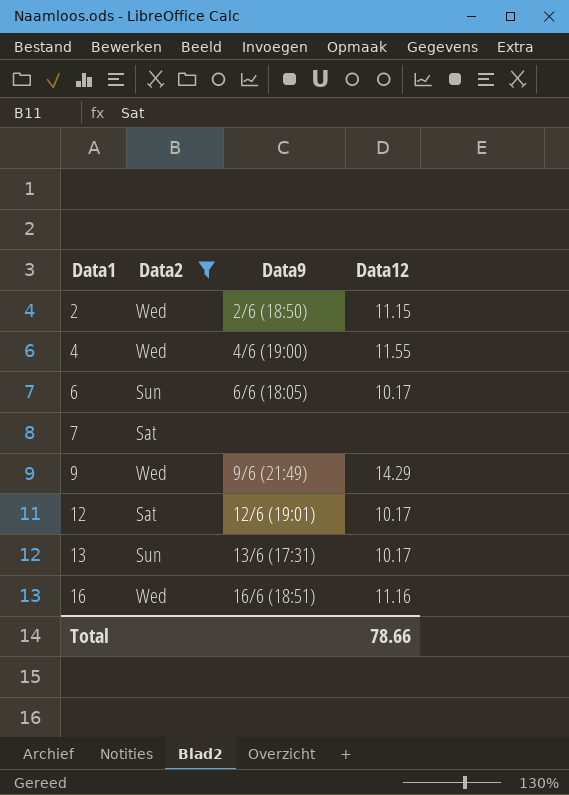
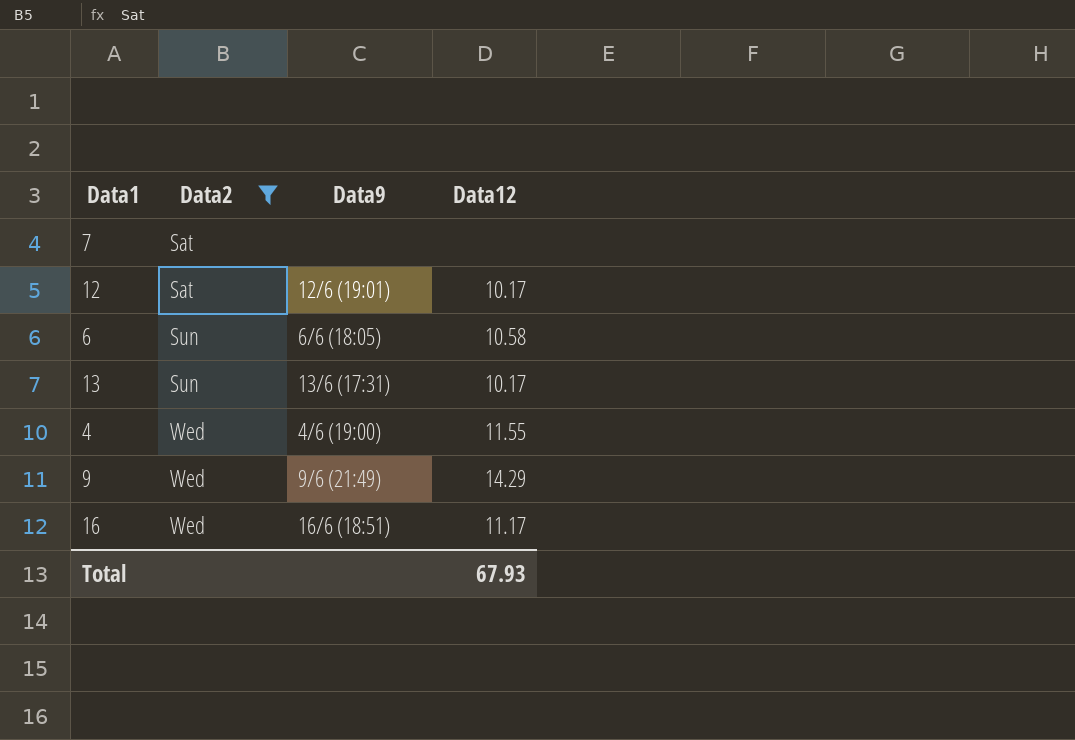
row order: Data1 ascending -> Data2 ascending
row 2: Wed | 2/6 (18:50) | 11.15 -> none
6 | Data12: 10.17 -> 10.58
16 | Data12: 11.16 -> 11.17
Total | Data12: 78.66 -> 67.93

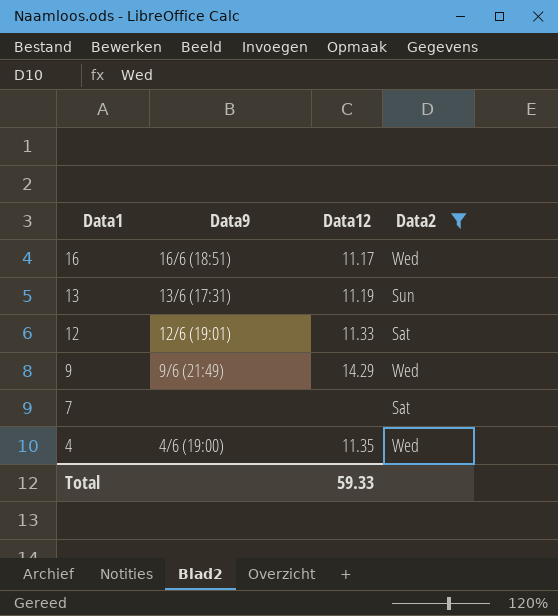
row order: Data2 ascending -> Data1 descending
column Data2 | position: 2 -> 4
row 6: Sun | 6/6 (18:05) | 10.58 -> none
13 | Data12: 10.17 -> 11.19
12 | Data12: 10.17 -> 11.33
4 | Data12: 11.55 -> 11.35
Total | Data12: 67.93 -> 59.33

